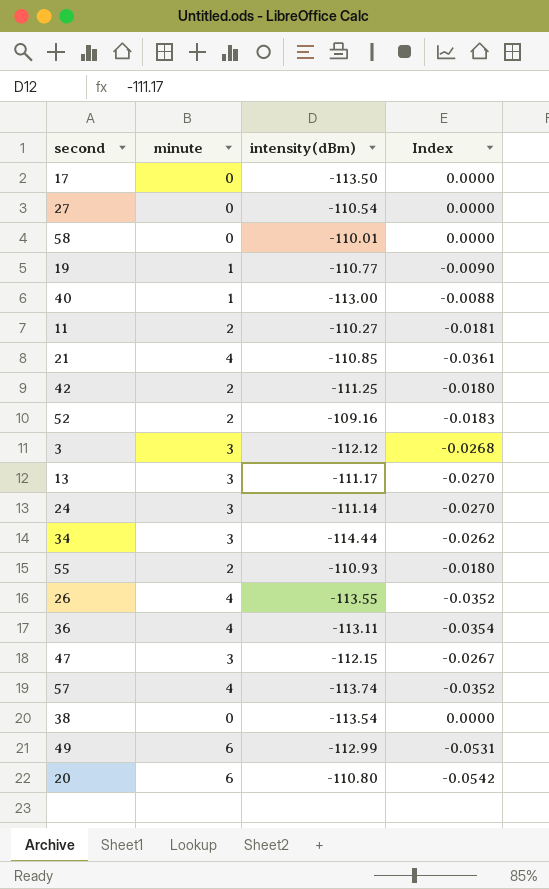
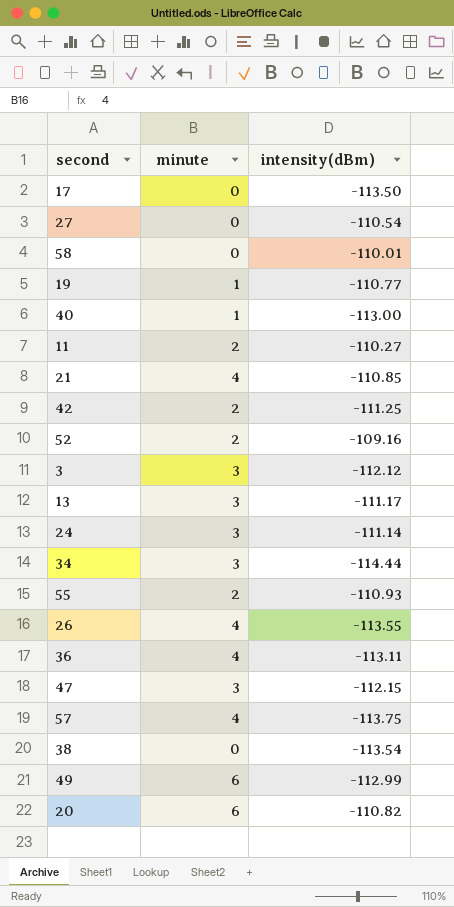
column Index | formula: [minute] / [intensity(dBm)] -> none
57 | intensity(dBm): -113.74 -> -113.75
20 | intensity(dBm): -110.80 -> -110.82

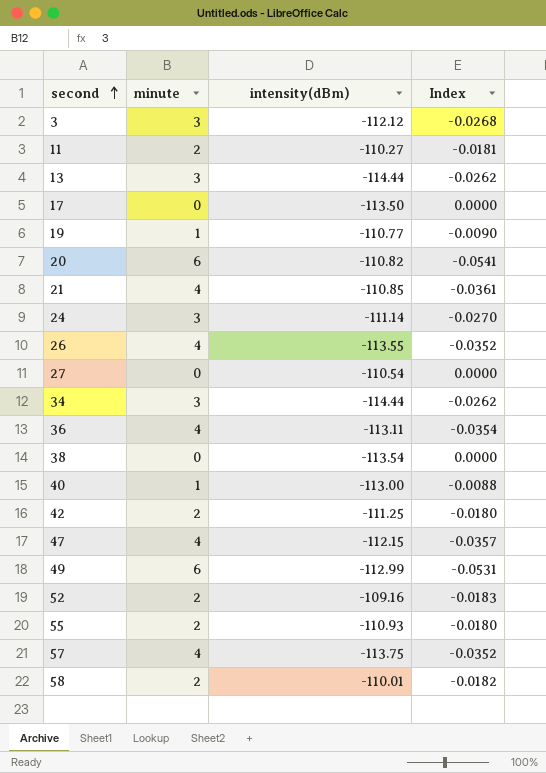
row order: none -> second ascending
column Index | formula: none -> [minute] / [intensity(dBm)]
13 | intensity(dBm): -111.17 -> -114.44
47 | minute: 3 -> 4
58 | minute: 0 -> 2

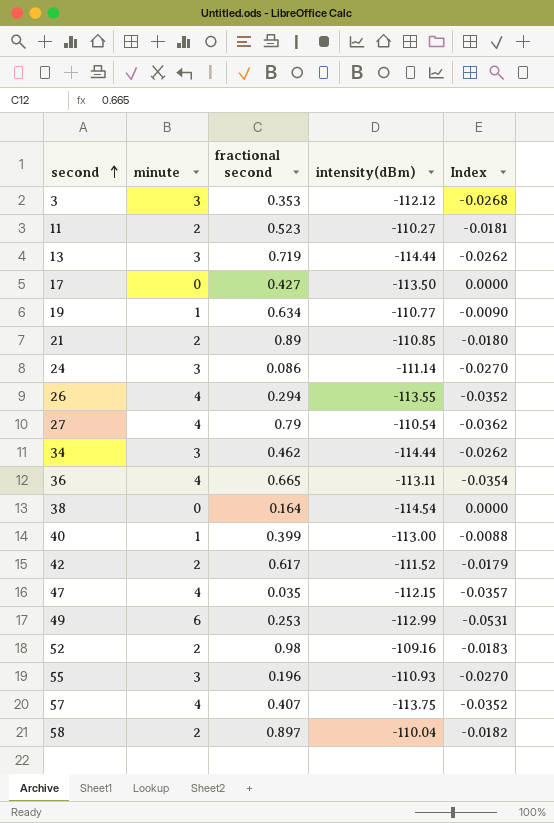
column fractional second | position: none -> 3
row 20: 6 | -110.82 | -0.0541 -> none
21 | minute: 4 -> 2
21 | Index: -0.0361 -> -0.0180
27 | minute: 0 -> 4
27 | Index: 0.0000 -> -0.0362
38 | intensity(dBm): -113.54 -> -114.54
42 | intensity(dBm): -111.25 -> -111.52
42 | Index: -0.0180 -> -0.0179
55 | minute: 2 -> 3
55 | Index: -0.0180 -> -0.0270
58 | intensity(dBm): -110.01 -> -110.04

